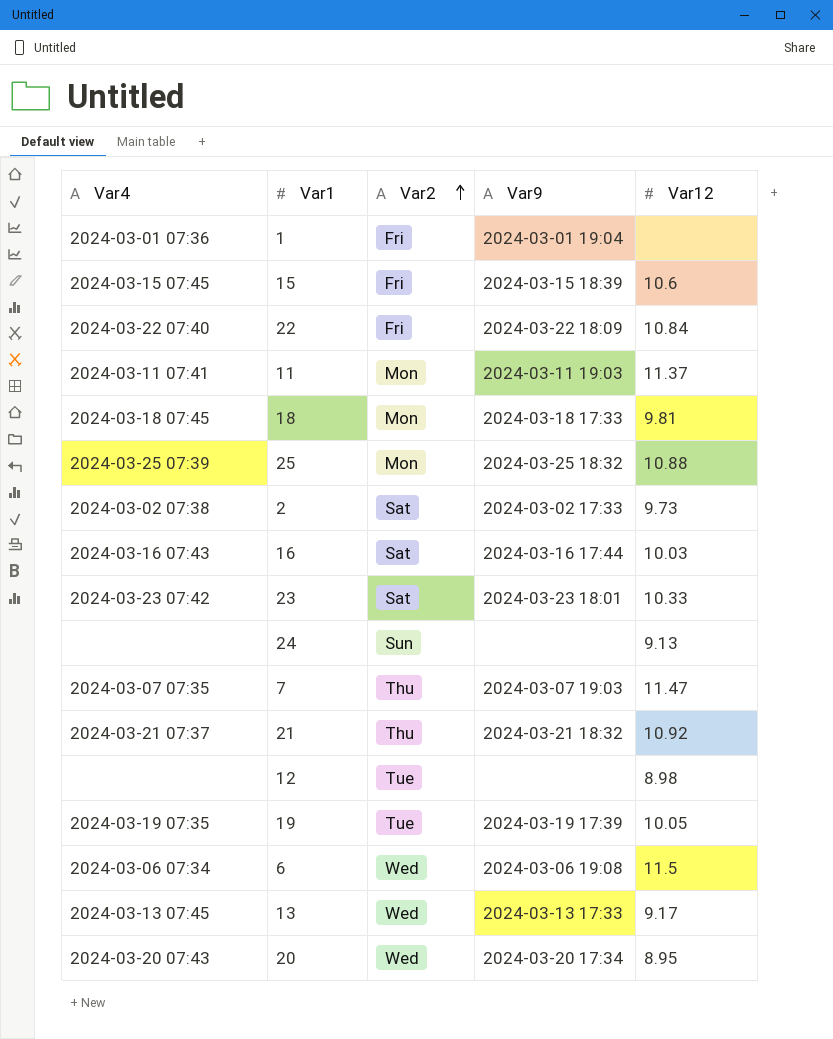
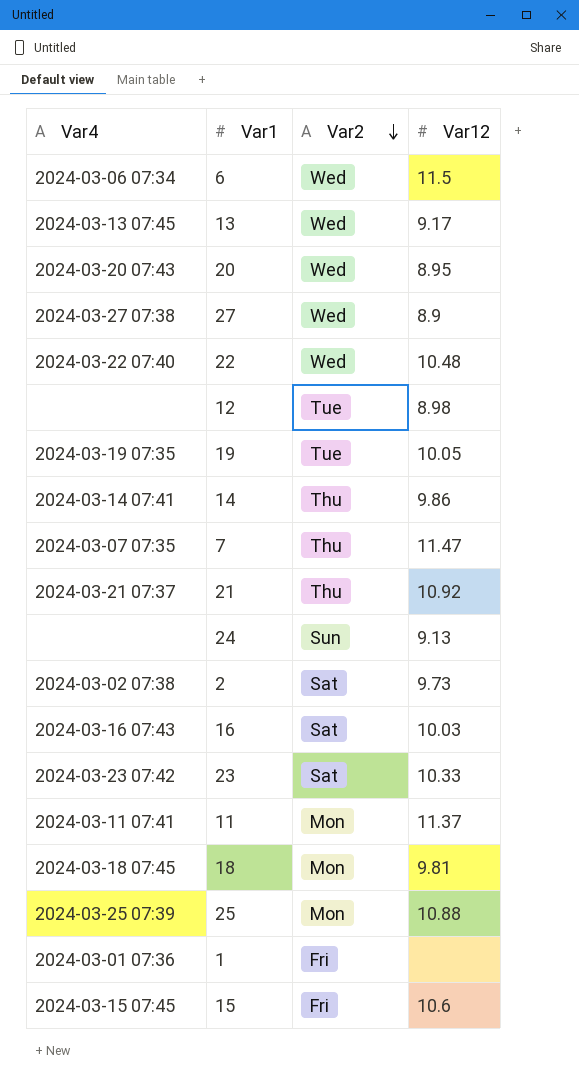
row order: Var2 ascending -> Var2 descending
column Var9 | position: 4 -> none
row 27: none -> 2024-03-27 07:38 | Wed | 8.9
22 | Var2: Fri -> Wed
22 | Var12: 10.84 -> 10.48
row 14: none -> 2024-03-14 07:41 | Thu | 9.86

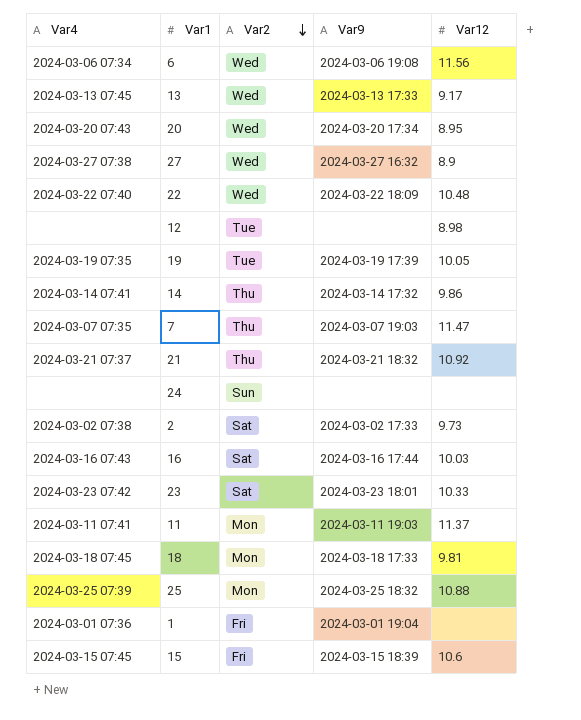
column Var9 | position: none -> 4
6 | Var12: 11.5 -> 11.56
24 | Var12: 9.13 -> none

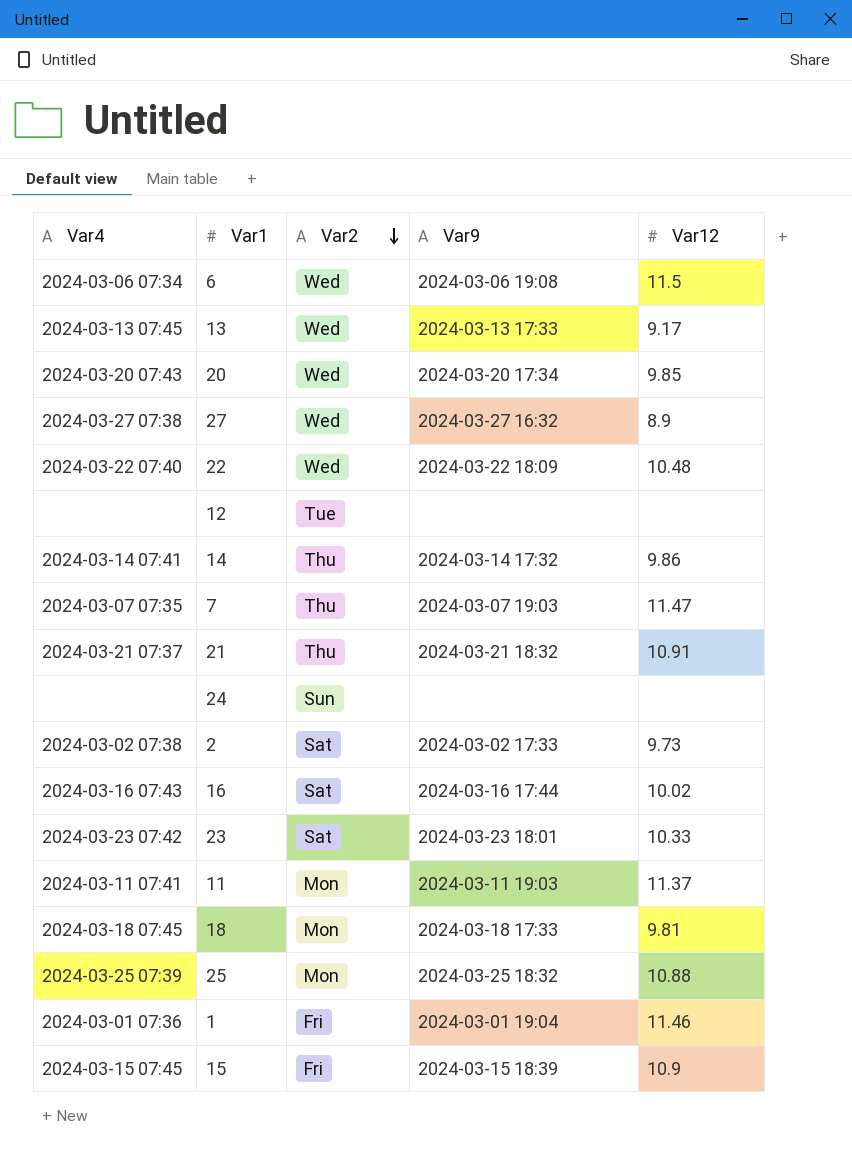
row 19: 2024-03-19 07:35 | Tue | 2024-03-19 17:39 | 10.05 -> none
6 | Var12: 11.56 -> 11.5
20 | Var12: 8.95 -> 9.85
12 | Var12: 8.98 -> none
21 | Var12: 10.92 -> 10.91
16 | Var12: 10.03 -> 10.02
1 | Var12: none -> 11.46
15 | Var12: 10.6 -> 10.9

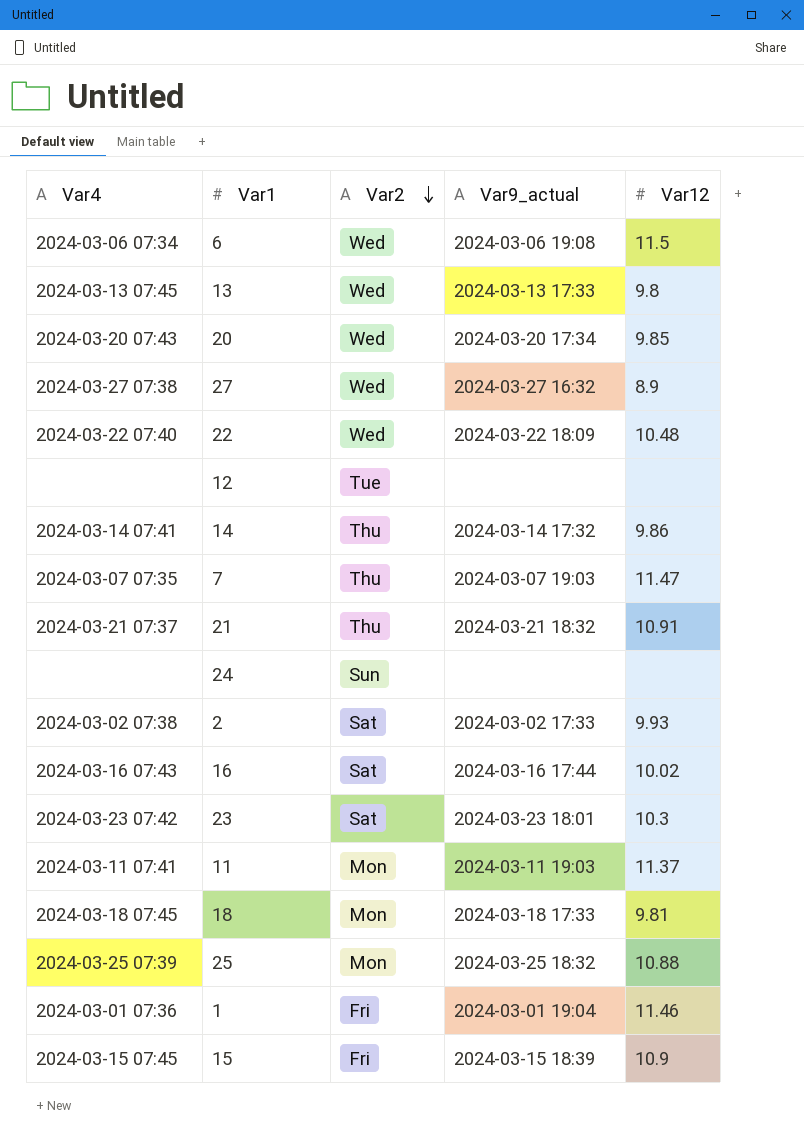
column name: Var9 -> Var9_actual
13 | Var12: 9.17 -> 9.8
2 | Var12: 9.73 -> 9.93
23 | Var12: 10.33 -> 10.3

